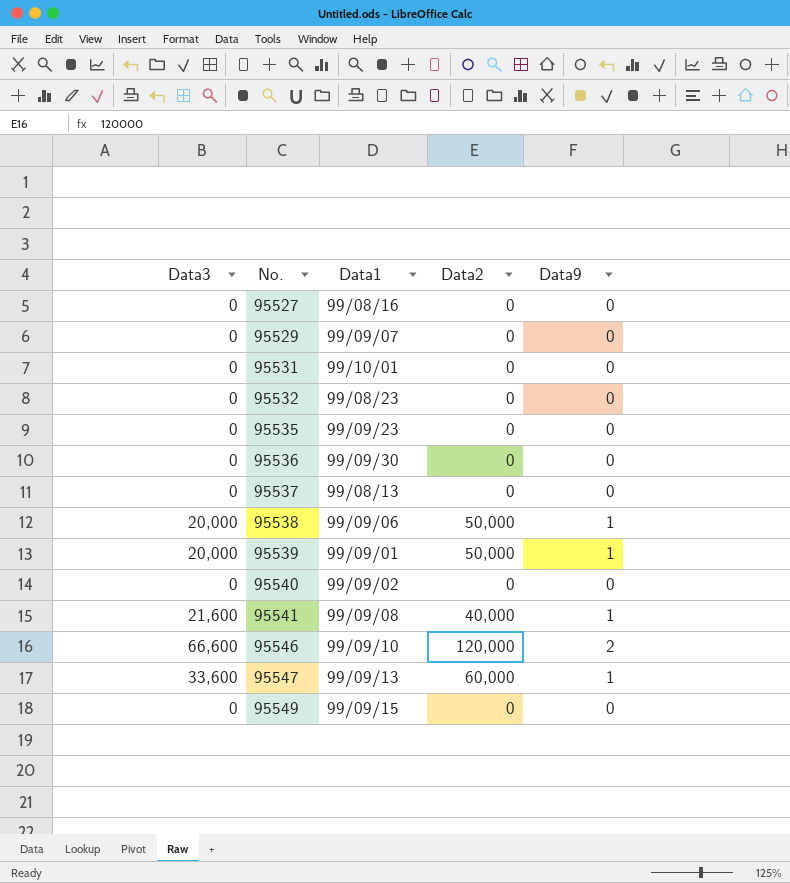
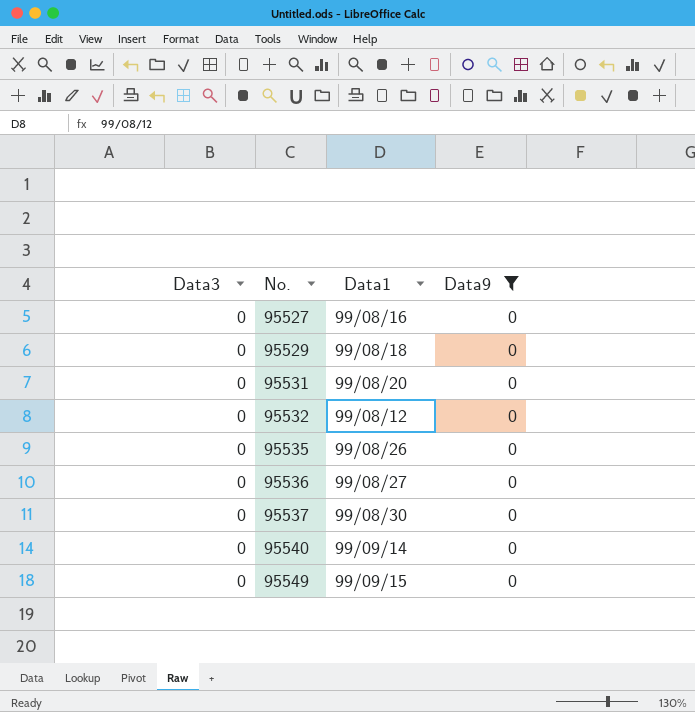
filter: none -> Data9 = 0
column Data2 | position: 4 -> none
95529 | Data1: 99/09/07 -> 99/08/18
95531 | Data1: 99/10/01 -> 99/08/20
95532 | Data1: 99/08/23 -> 99/08/12
95535 | Data1: 99/09/23 -> 99/08/26
95536 | Data1: 99/09/30 -> 99/08/27
95537 | Data1: 99/08/13 -> 99/08/30
95540 | Data1: 99/09/02 -> 99/09/14

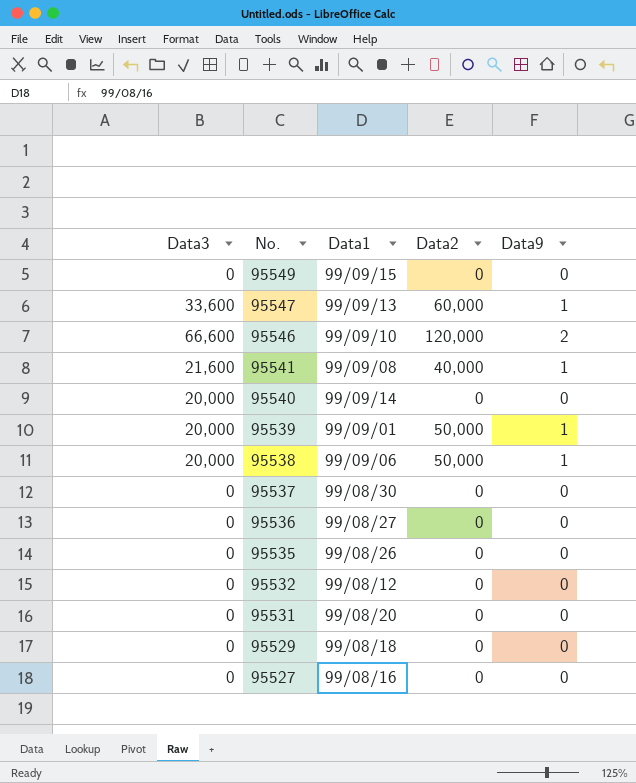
filter: Data9 = 0 -> none
row order: No. ascending -> No. descending
column Data2 | position: none -> 4
95540 | Data3: 0 -> 20,000

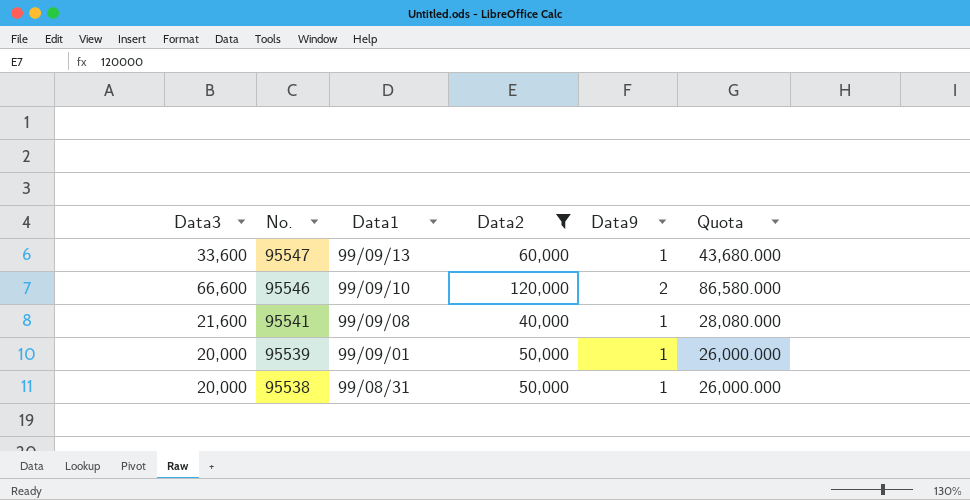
filter: none -> Data2 != 0
column Quota | formula: none -> [Data3] * 1.3
95538 | Data1: 99/09/06 -> 99/08/31

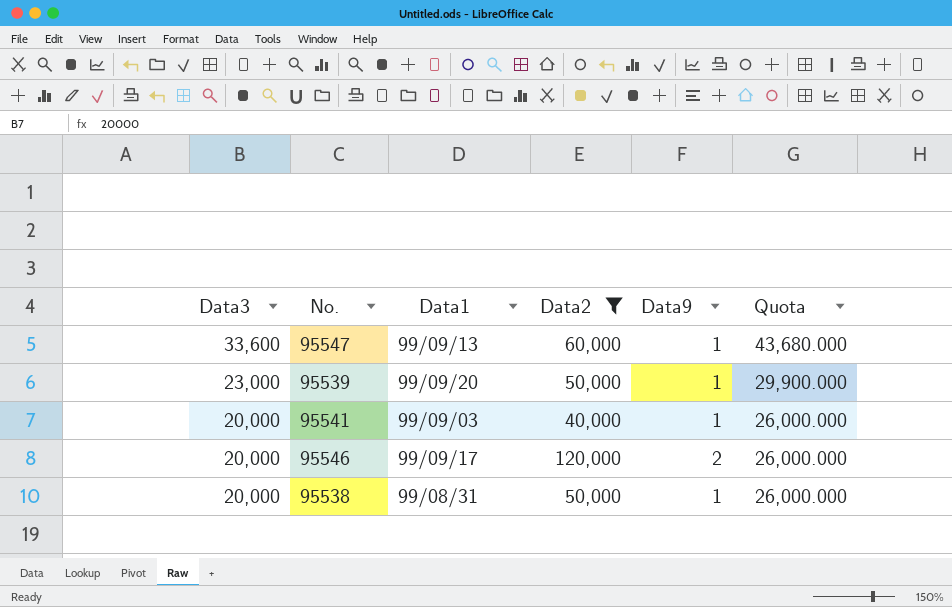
row order: No. descending -> Data3 descending
95539 | Data3: 20,000 -> 23,000
95539 | Data1: 99/09/01 -> 99/09/20
95539 | Quota: 26,000.000 -> 29,900.000
95541 | Data3: 21,600 -> 20,000
95541 | Data1: 99/09/08 -> 99/09/03
95541 | Quota: 28,080.000 -> 26,000.000
95546 | Data3: 66,600 -> 20,000
95546 | Data1: 99/09/10 -> 99/09/17
95546 | Quota: 86,580.000 -> 26,000.000

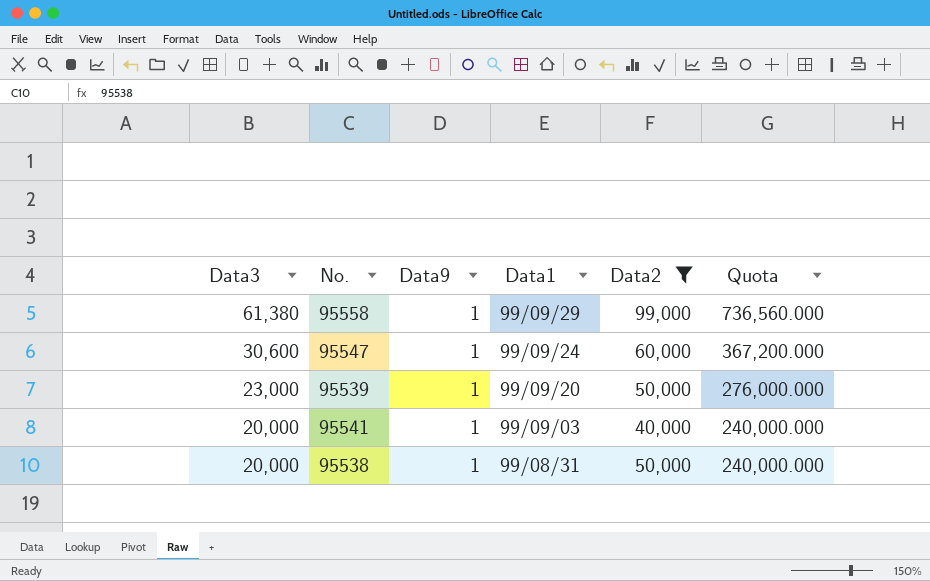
column Data9 | position: 5 -> 3
column Quota | formula: [Data3] * 1.3 -> [Data3] * 12
row 95546: 20,000 | 99/09/17 | 120,000 | 2 | 26,000.000 -> none
row 95558: none -> 61,380 | 1 | 99/09/29 | 99,000 | 736,560.000
95547 | Data3: 33,600 -> 30,600
95547 | Data1: 99/09/13 -> 99/09/24

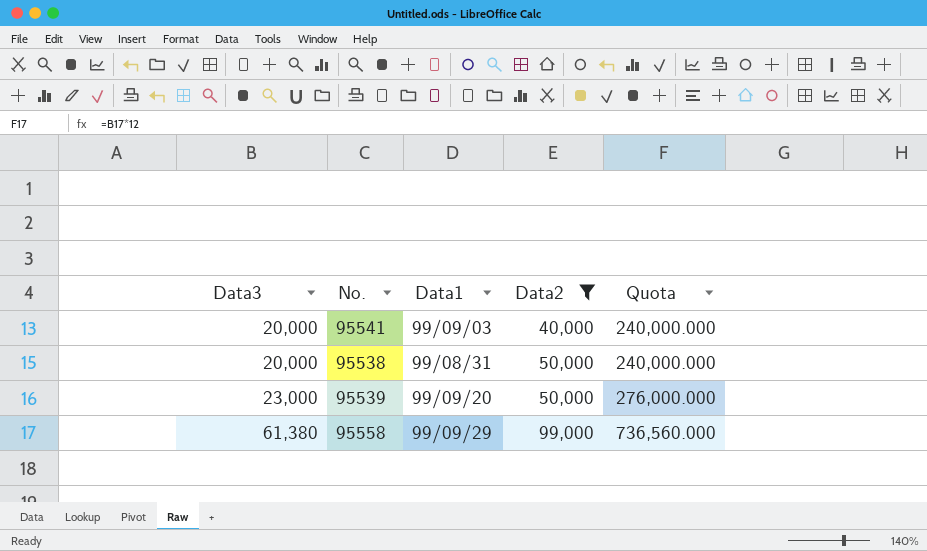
row order: Data3 descending -> Data3 ascending
column Data9 | position: 3 -> none
row 95547: 30,600 | 1 | 99/09/24 | 60,000 | 367,200.000 -> none

